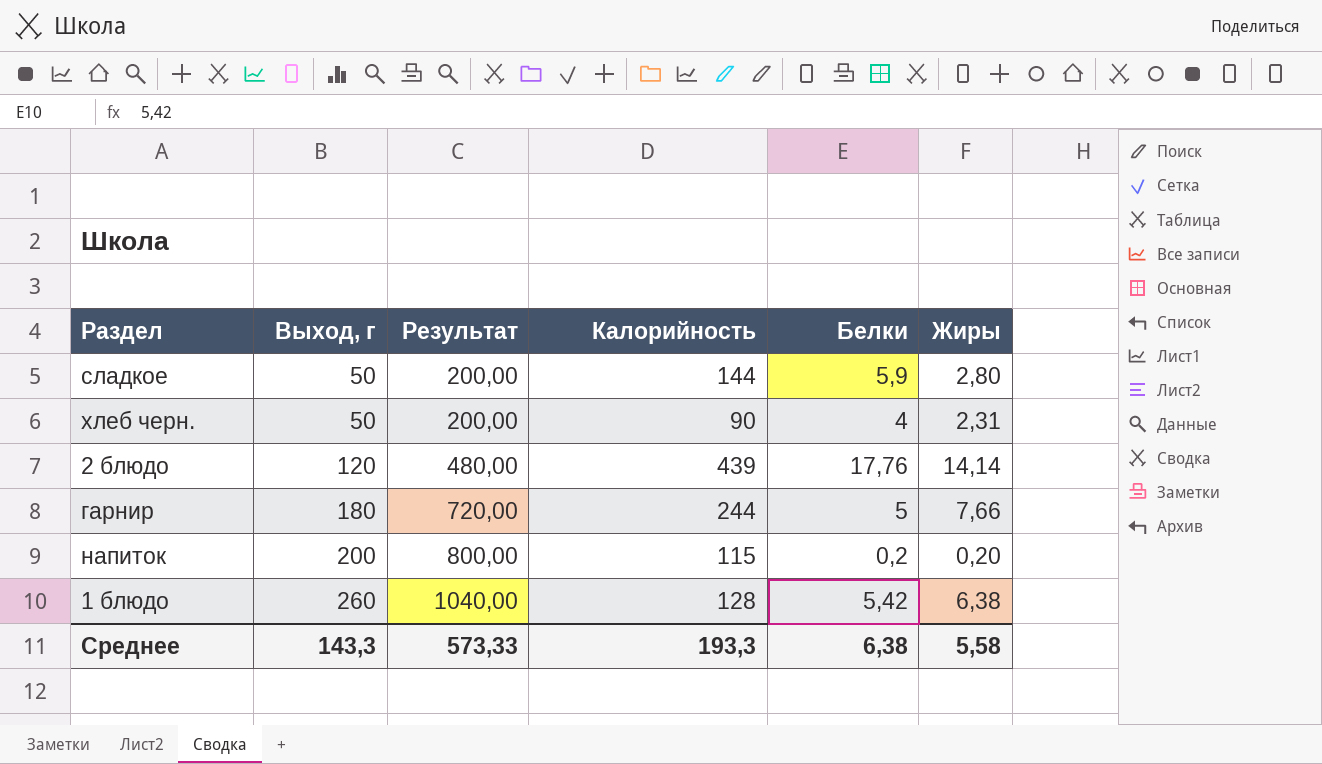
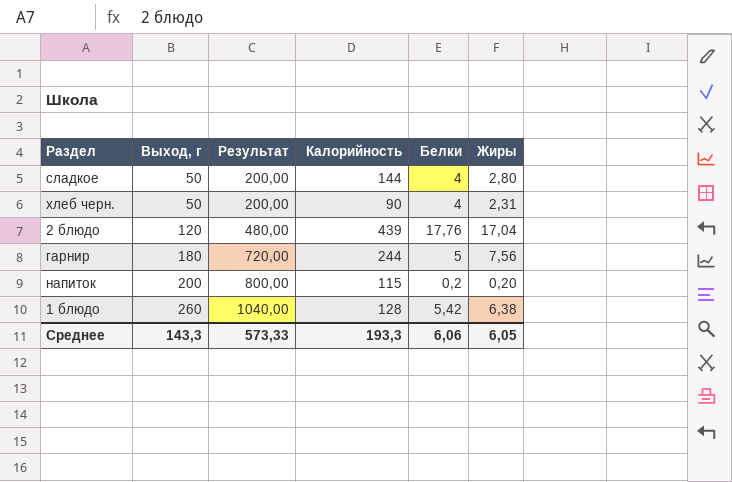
сладкое | Белки: 5,9 -> 4
2 блюдо | Жиры: 14,14 -> 17,04
гарнир | Жиры: 7,66 -> 7,56
Среднее | Белки: 6,38 -> 6,06
Среднее | Жиры: 5,58 -> 6,05

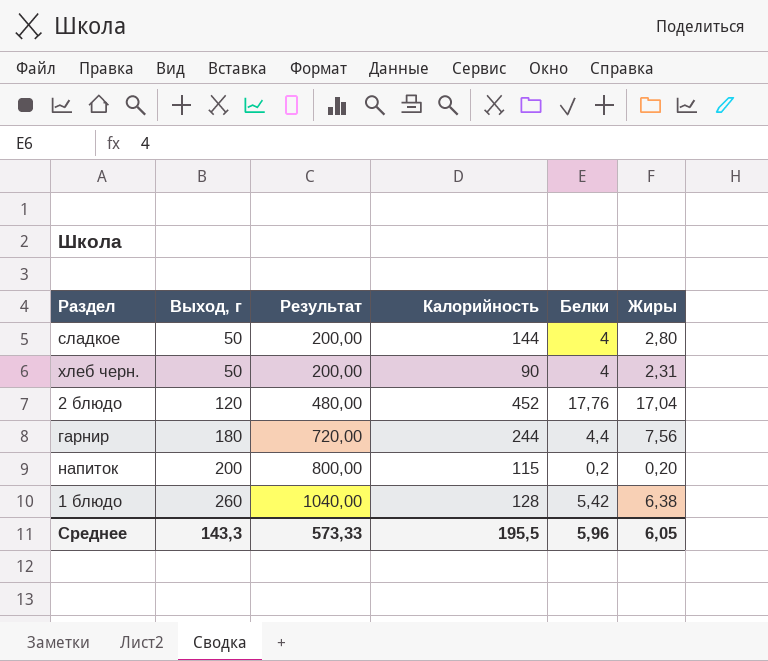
2 блюдо | Калорийность: 439 -> 452
гарнир | Белки: 5 -> 4,4
Среднее | Калорийность: 193,3 -> 195,5
Среднее | Белки: 6,06 -> 5,96

